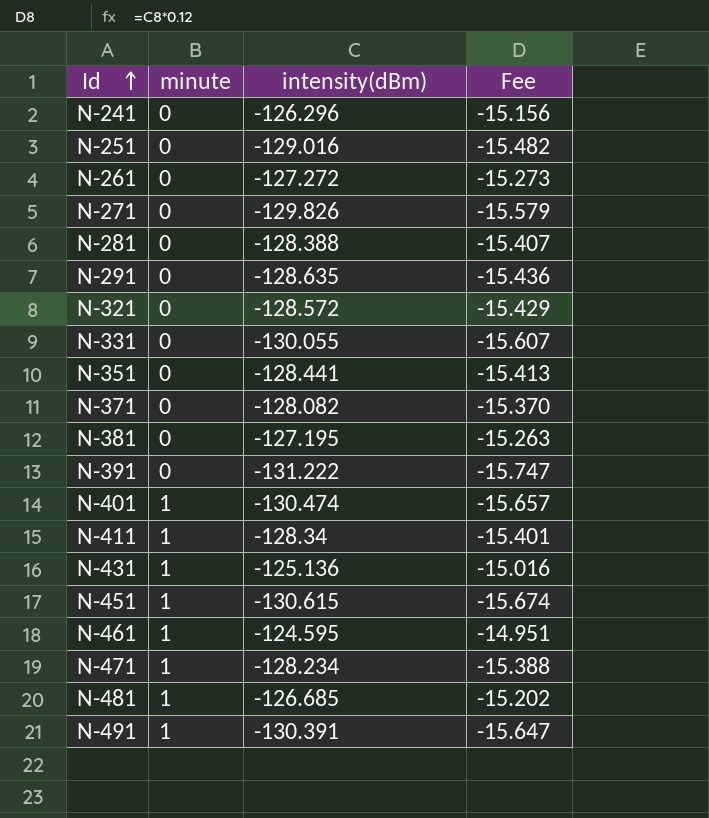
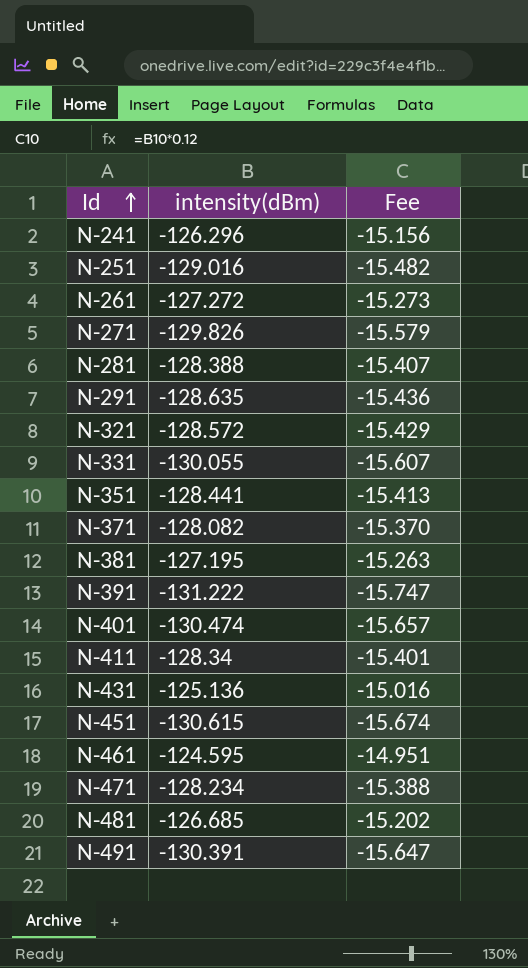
column minute | position: 2 -> none

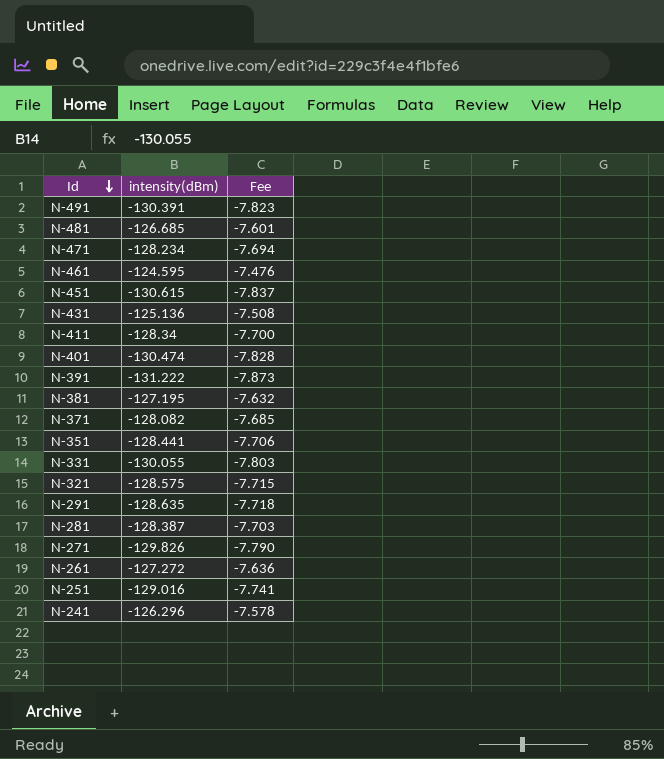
row order: Id ascending -> Id descending
column Fee | formula: [intensity(dBm)] * 0.12 -> [intensity(dBm)] * 0.06
N-321 | intensity(dBm): -128.572 -> -128.575
N-281 | intensity(dBm): -128.388 -> -128.387

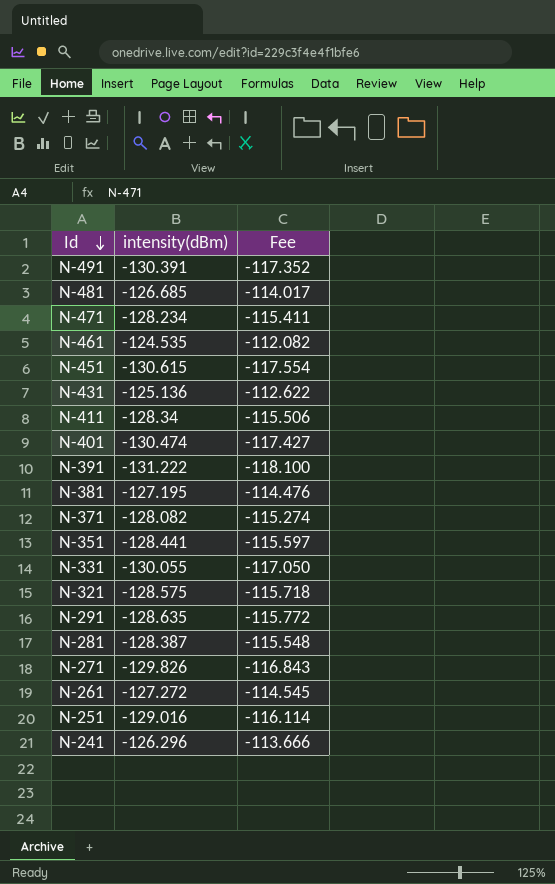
column Fee | formula: [intensity(dBm)] * 0.06 -> [intensity(dBm)] * 0.9
N-461 | intensity(dBm): -124.595 -> -124.535

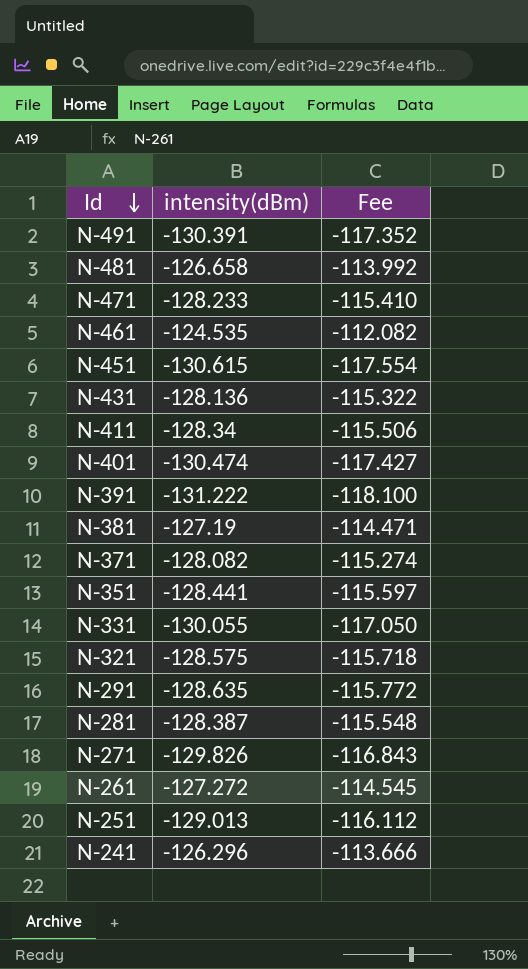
N-481 | intensity(dBm): -126.685 -> -126.658
N-481 | Fee: -114.017 -> -113.992
N-471 | intensity(dBm): -128.234 -> -128.233
N-471 | Fee: -115.411 -> -115.410
N-431 | intensity(dBm): -125.136 -> -128.136
N-431 | Fee: -112.622 -> -115.322
N-381 | intensity(dBm): -127.195 -> -127.19
N-381 | Fee: -114.476 -> -114.471
N-251 | intensity(dBm): -129.016 -> -129.013
N-251 | Fee: -116.114 -> -116.112

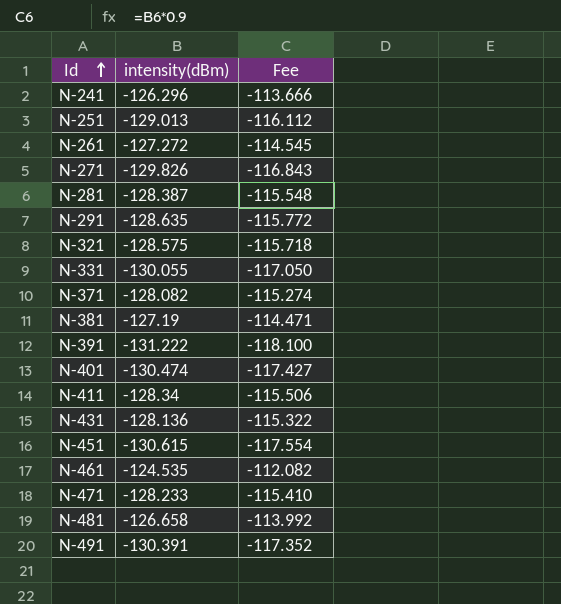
row order: Id descending -> Id ascending
row N-351: -128.441 | -115.597 -> none

